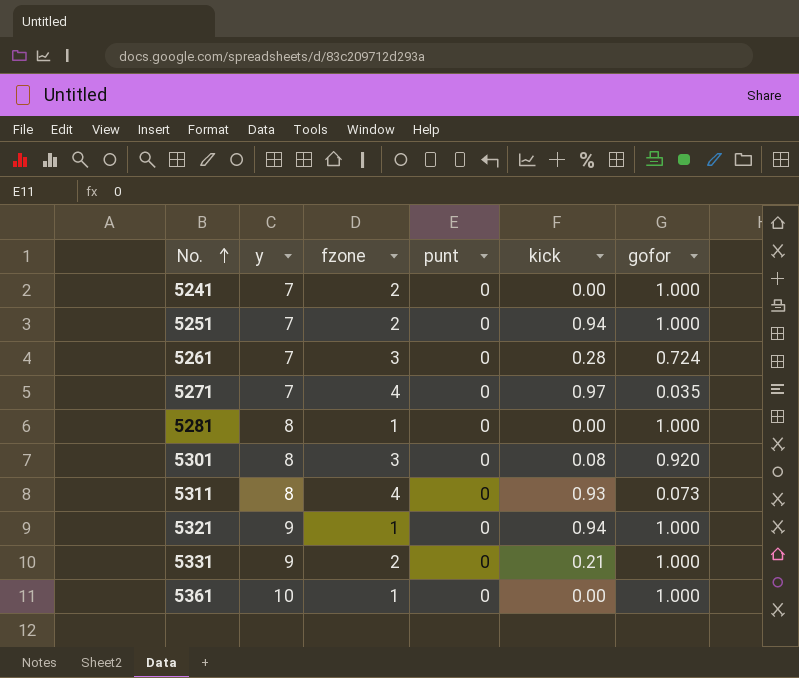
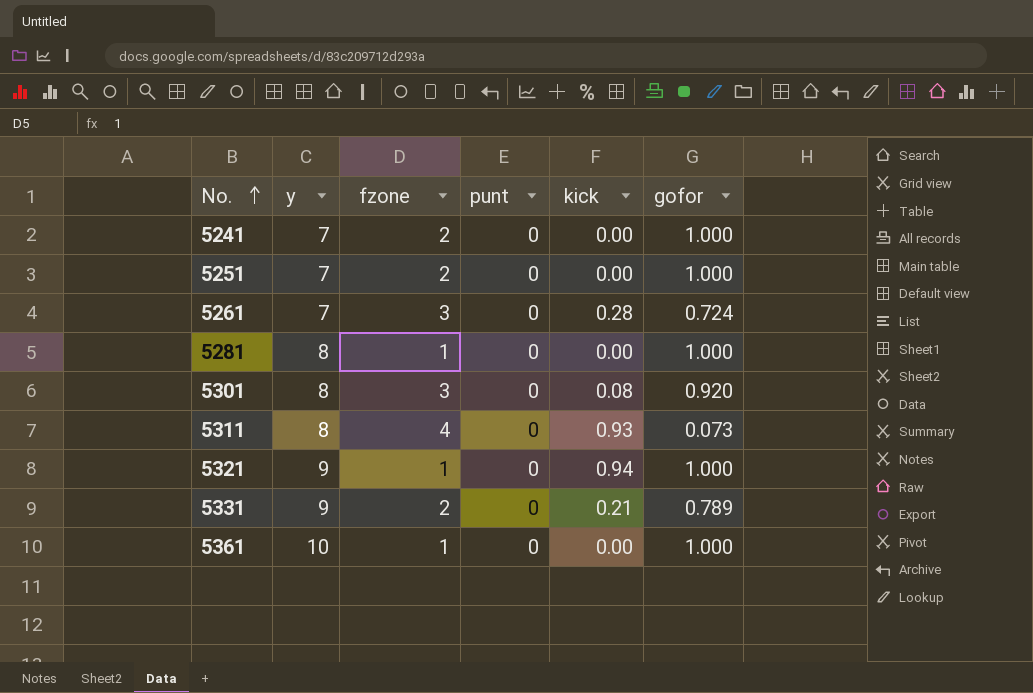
row 5271: 7 | 4 | 0 | 0.97 | 0.035 -> none
5251 | kick: 0.94 -> 0.00
5331 | gofor: 1.000 -> 0.789

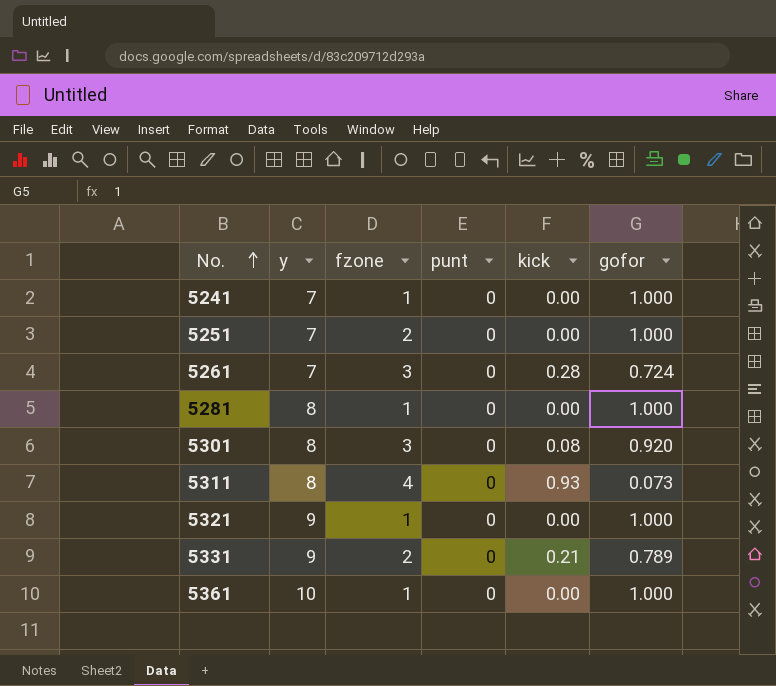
5241 | fzone: 2 -> 1
5321 | kick: 0.94 -> 0.00

